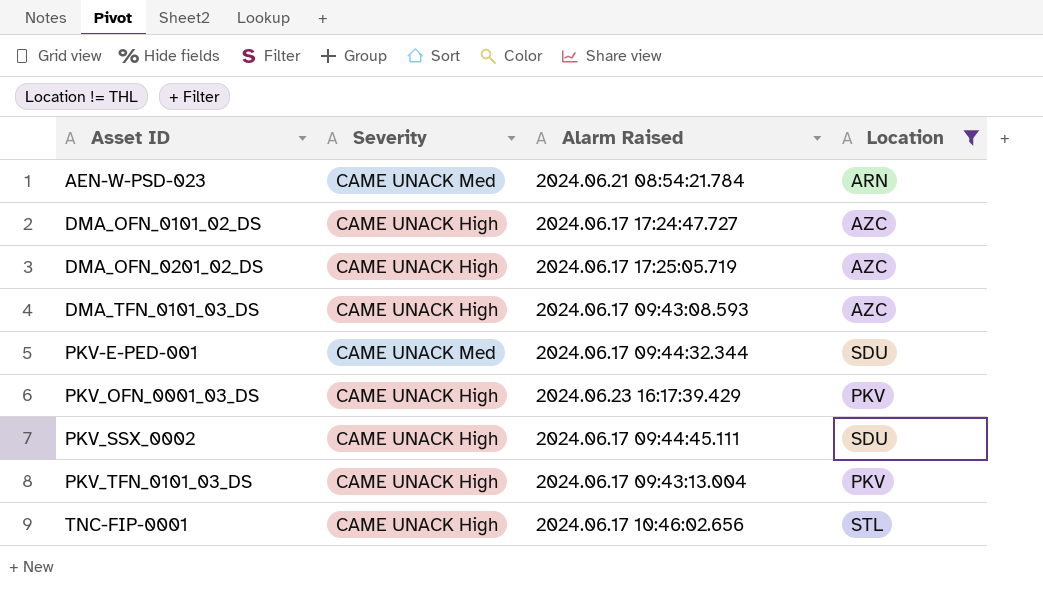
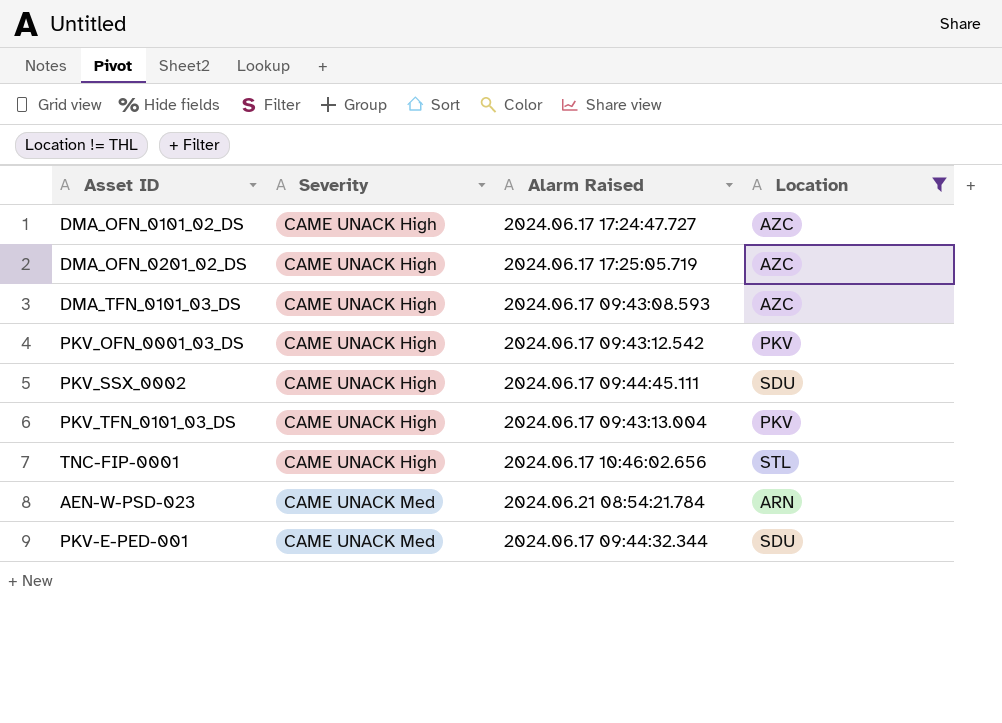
row order: Asset ID ascending -> Severity ascending
PKV_OFN_0001_03_DS | Alarm Raised: 2024.06.23 16:17:39.429 -> 2024.06.17 09:43:12.542

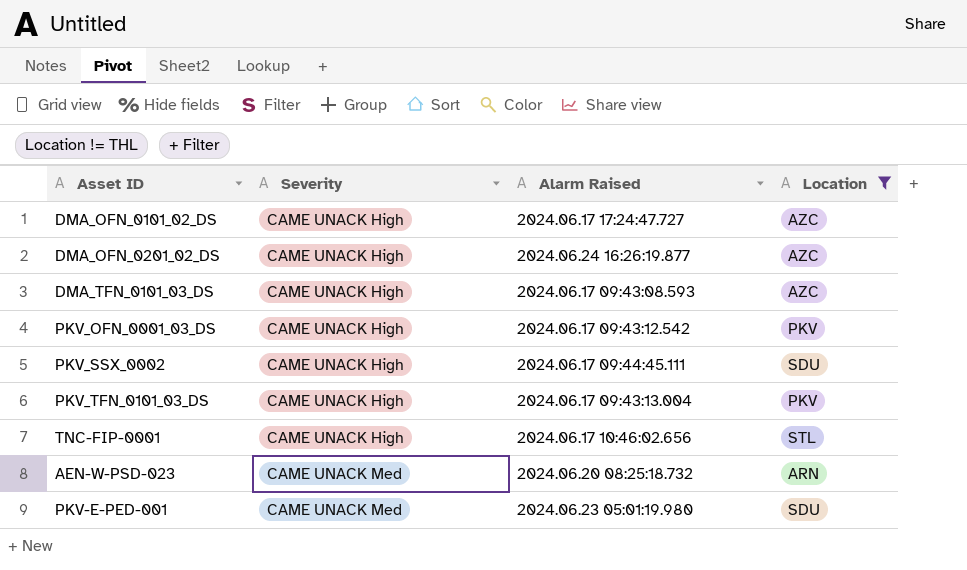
DMA_OFN_0201_02_DS | Alarm Raised: 2024.06.17 17:25:05.719 -> 2024.06.24 16:26:19.877
AEN-W-PSD-023 | Alarm Raised: 2024.06.21 08:54:21.784 -> 2024.06.20 08:25:18.732
PKV-E-PED-001 | Alarm Raised: 2024.06.17 09:44:32.344 -> 2024.06.23 05:01:19.980

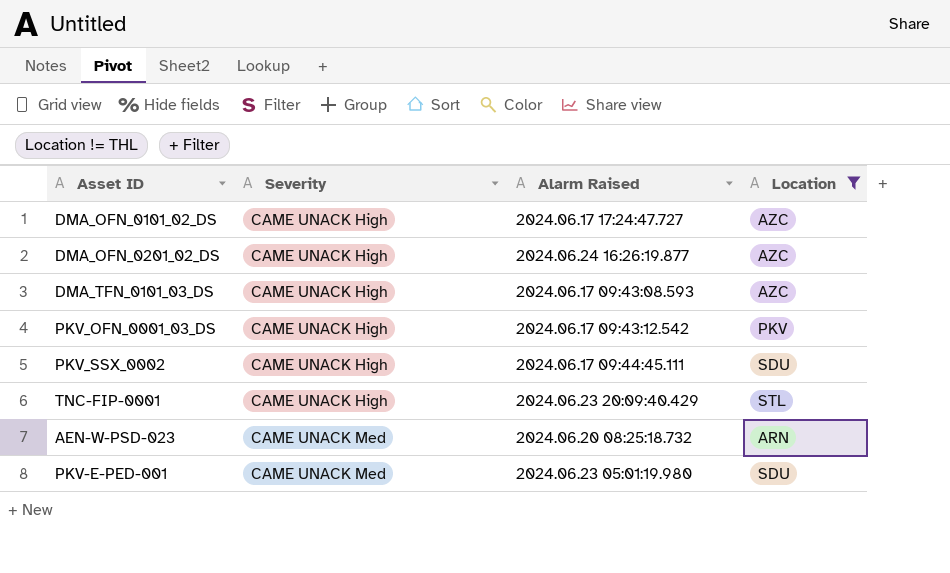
row PKV_TFN_0101_03_DS: CAME UNACK High | 2024.06.17 09:43:13.004 | PKV -> none
TNC-FIP-0001 | Alarm Raised: 2024.06.17 10:46:02.656 -> 2024.06.23 20:09:40.429

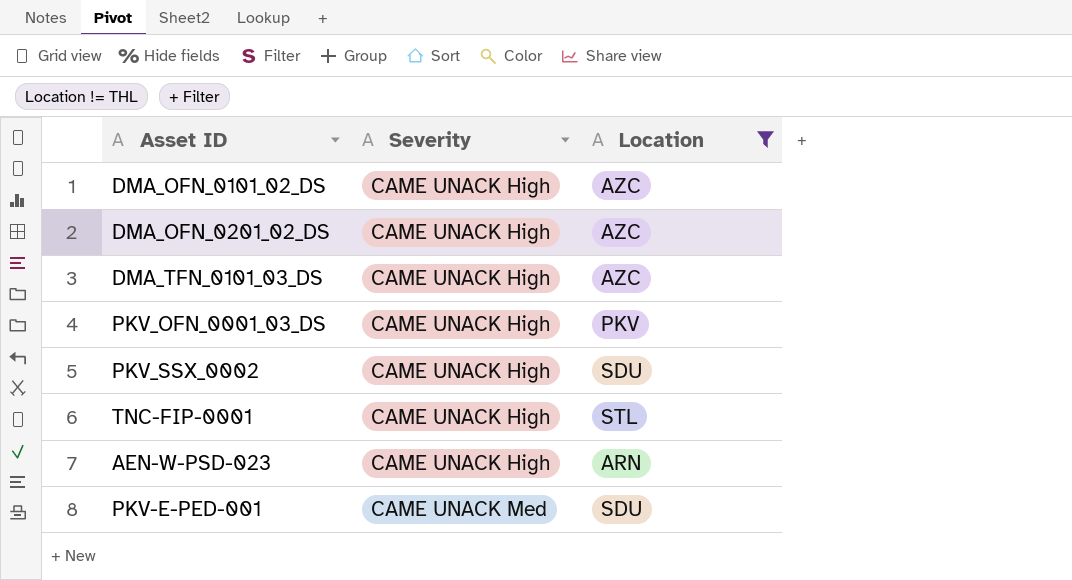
column Alarm Raised | position: 3 -> none
AEN-W-PSD-023 | Severity: CAME UNACK Med -> CAME UNACK High

